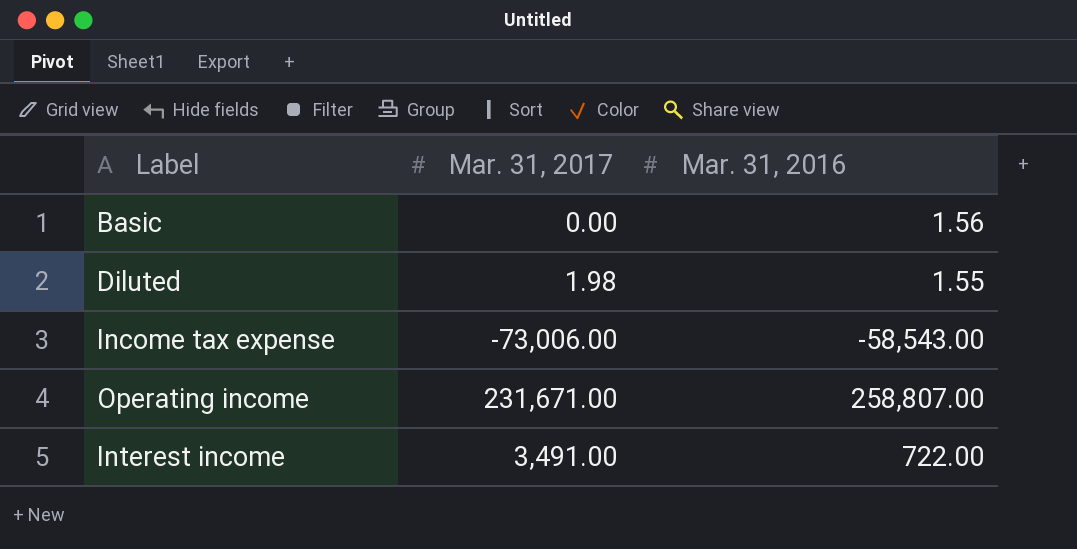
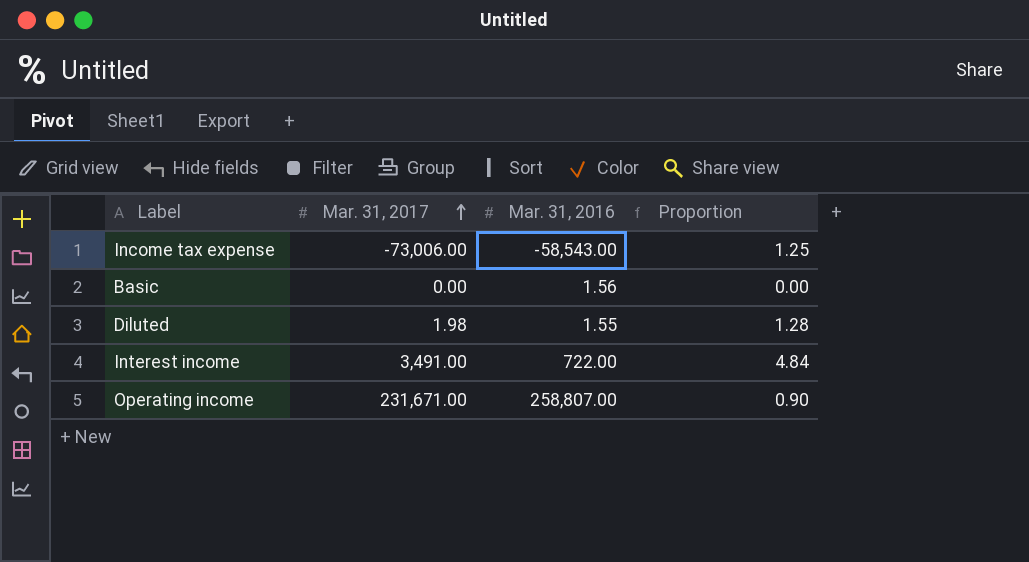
row order: none -> Mar. 31, 2017 ascending
column Proportion | formula: none -> [Mar. 31, 2017] / [Mar. 31, 2016]

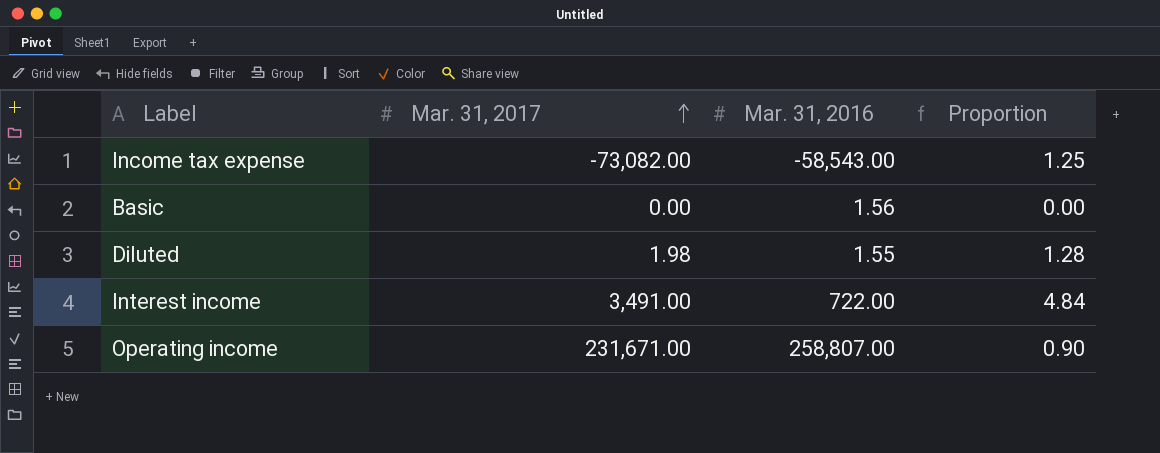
Income tax expense | Mar. 31, 2017: -73,006.00 -> -73,082.00

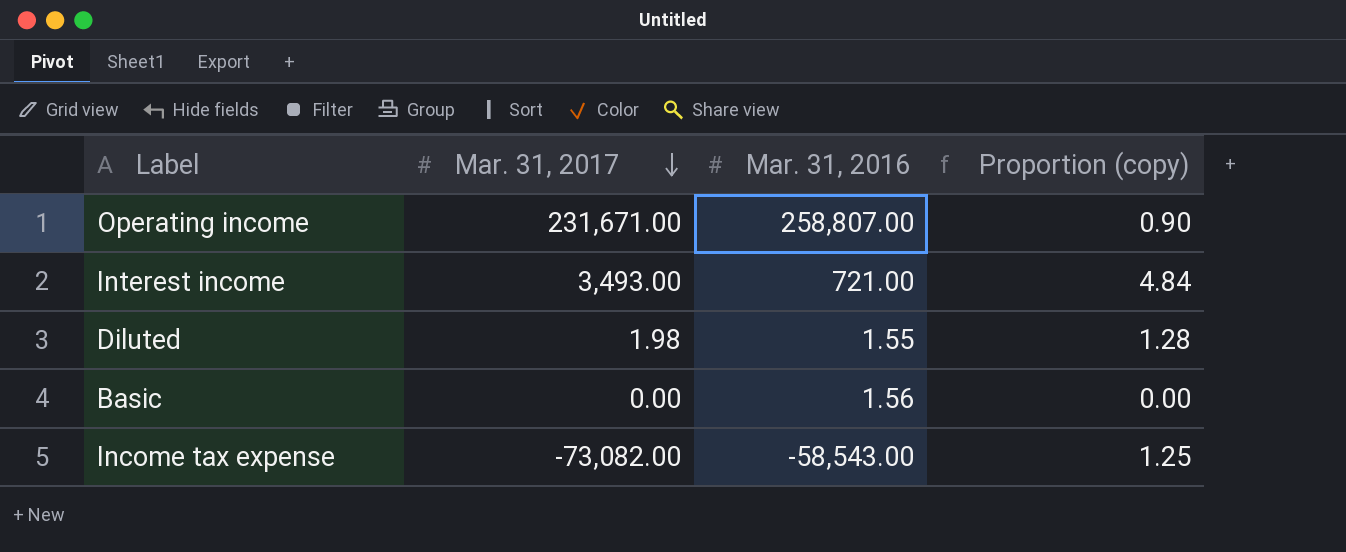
row order: Mar. 31, 2017 ascending -> Mar. 31, 2017 descending
column name: Proportion -> Proportion (copy)
Interest income | Mar. 31, 2017: 3,491.00 -> 3,493.00
Interest income | Mar. 31, 2016: 722.00 -> 721.00

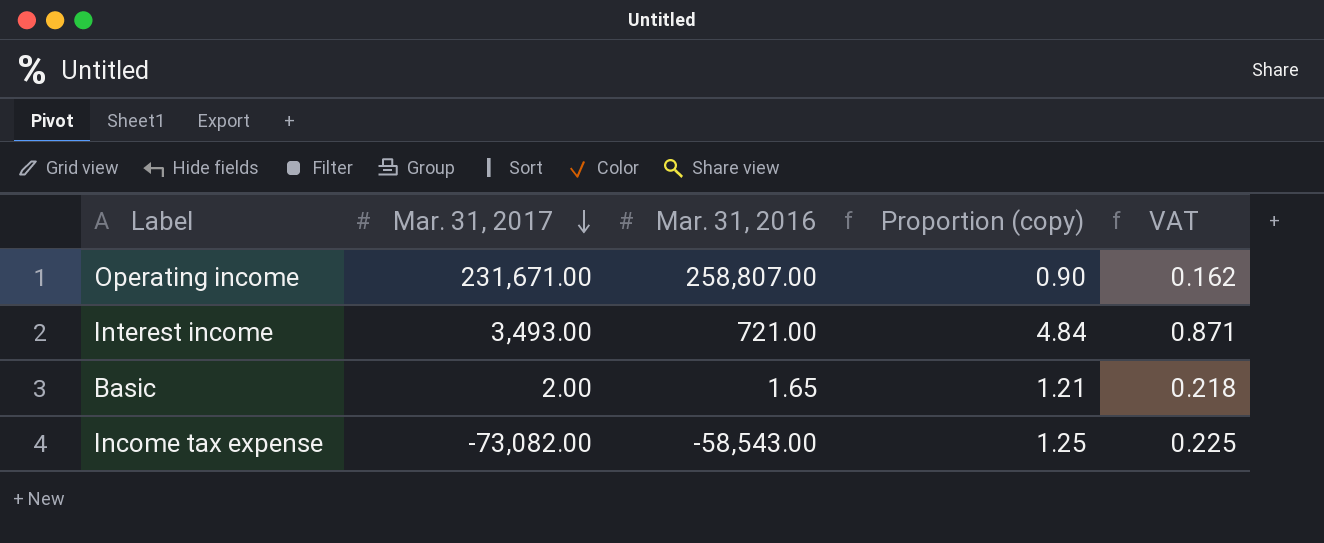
column VAT | formula: none -> [Proportion (copy)] * 0.18
row Diluted: 1.98 | 1.55 | 1.28 -> none
Basic | Mar. 31, 2017: 0.00 -> 2.00
Basic | Mar. 31, 2016: 1.56 -> 1.65
Basic | Proportion (copy): 0.00 -> 1.21

